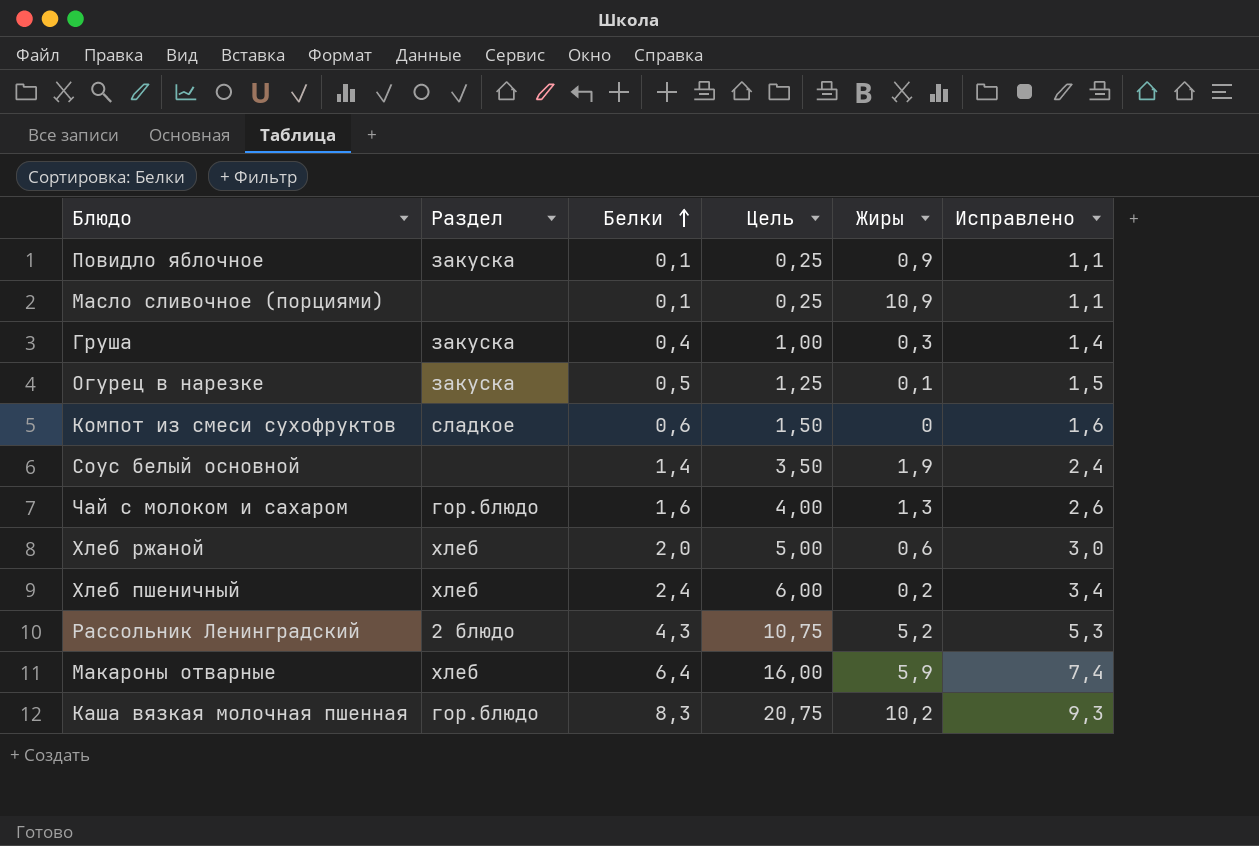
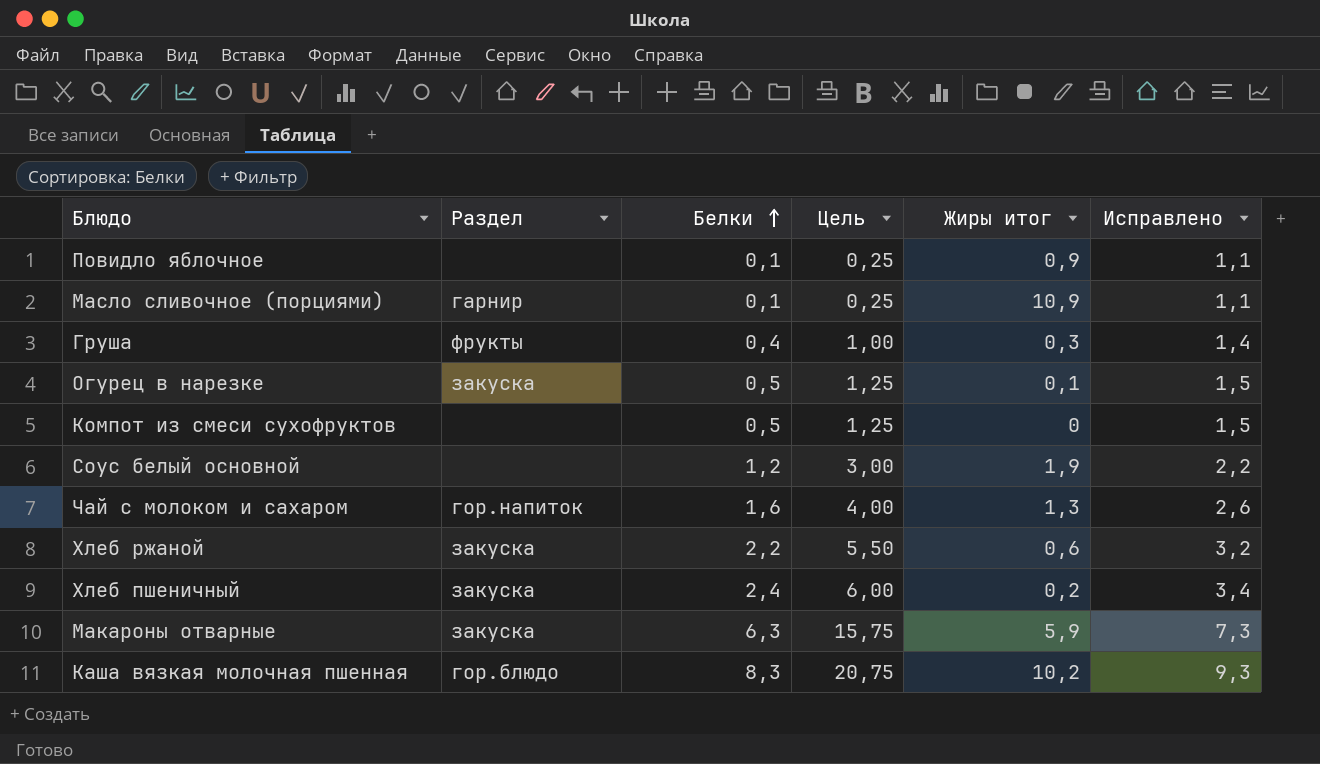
column name: Жиры -> Жиры итог
row Рассольник Ленинградский: 2 блюдо | 4,3 | 10,75 | 5,2 | 5,3 -> none
Повидло яблочное | Раздел: закуска -> none
Масло сливочное (порциями) | Раздел: none -> гарнир
Груша | Раздел: закуска -> фрукты
Компот из смеси сухофруктов | Раздел: сладкое -> none
Компот из смеси сухофруктов | Белки: 0,6 -> 0,5
Компот из смеси сухофруктов | Цель: 1,50 -> 1,25
Компот из смеси сухофруктов | Исправлено: 1,6 -> 1,5
Соус белый основной | Белки: 1,4 -> 1,2
Соус белый основной | Цель: 3,50 -> 3,00
Соус белый основной | Исправлено: 2,4 -> 2,2
Чай с молоком и сахаром | Раздел: гор.блюдо -> гор.напиток
Хлеб ржаной | Раздел: хлеб -> закуска
Хлеб ржаной | Белки: 2,0 -> 2,2
Хлеб ржаной | Цель: 5,00 -> 5,50
Хлеб ржаной | Исправлено: 3,0 -> 3,2
Хлеб пшеничный | Раздел: хлеб -> закуска
Макароны отварные | Раздел: хлеб -> закуска
Макароны отварные | Белки: 6,4 -> 6,3
Макароны отварные | Цель: 16,00 -> 15,75
Макароны отварные | Исправлено: 7,4 -> 7,3

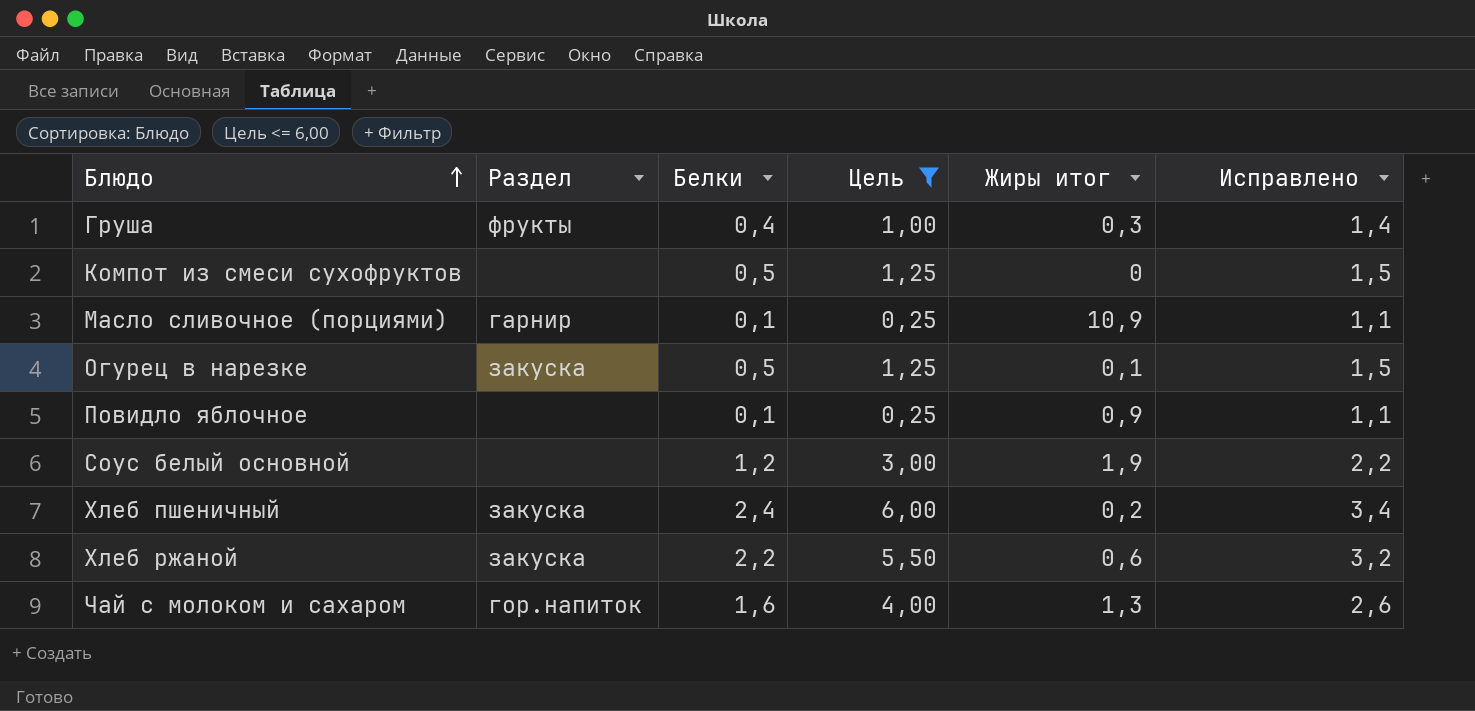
filter: none -> Цель <= 6,00
row order: Белки ascending -> Блюдо ascending

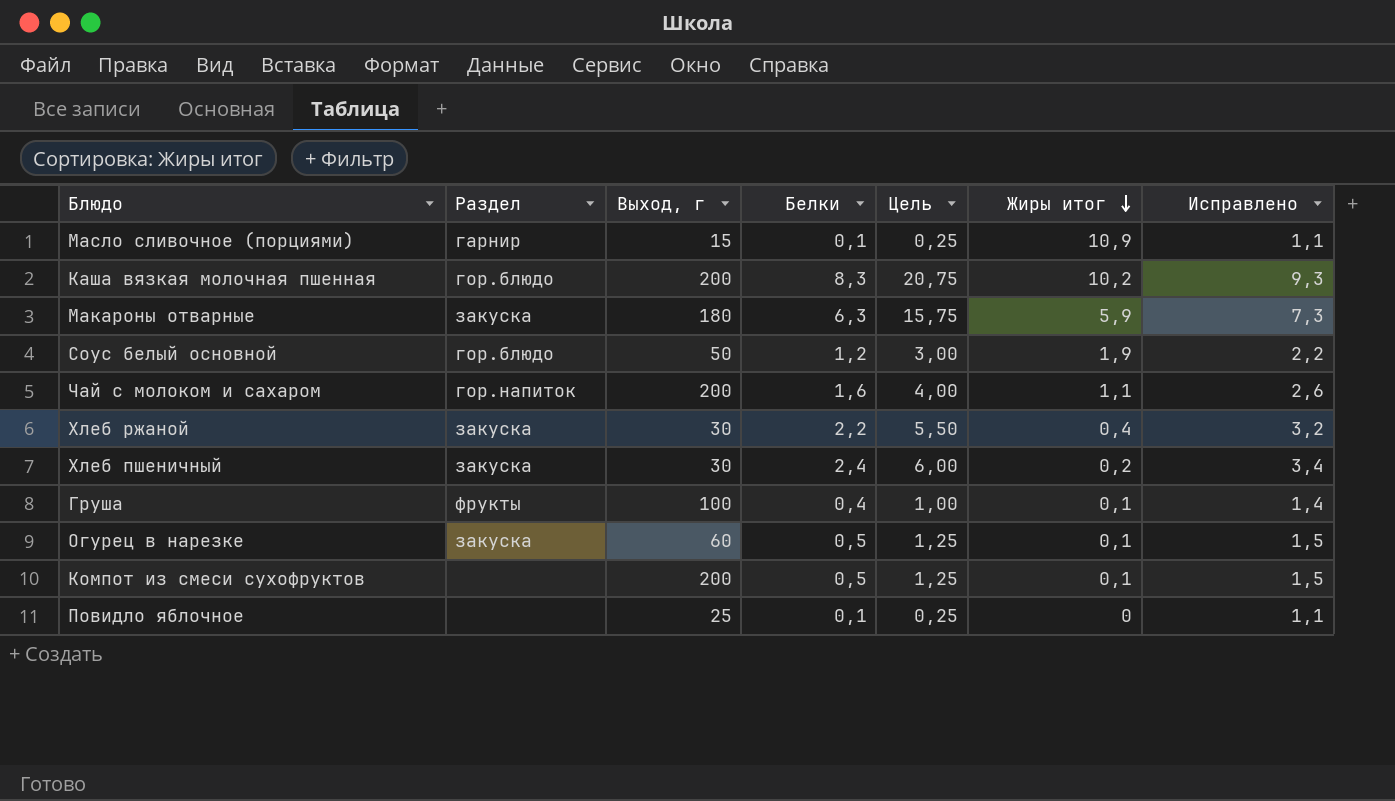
filter: Цель <= 6,00 -> none
row order: Блюдо ascending -> Жиры итог descending
column Выход, г | position: none -> 3
Соус белый основной | Раздел: none -> гор.блюдо
Чай с молоком и сахаром | Жиры итог: 1,3 -> 1,1
Хлеб ржаной | Жиры итог: 0,6 -> 0,4
Груша | Жиры итог: 0,3 -> 0,1
Компот из смеси сухофруктов | Жиры итог: 0 -> 0,1
Повидло яблочное | Жиры итог: 0,9 -> 0

